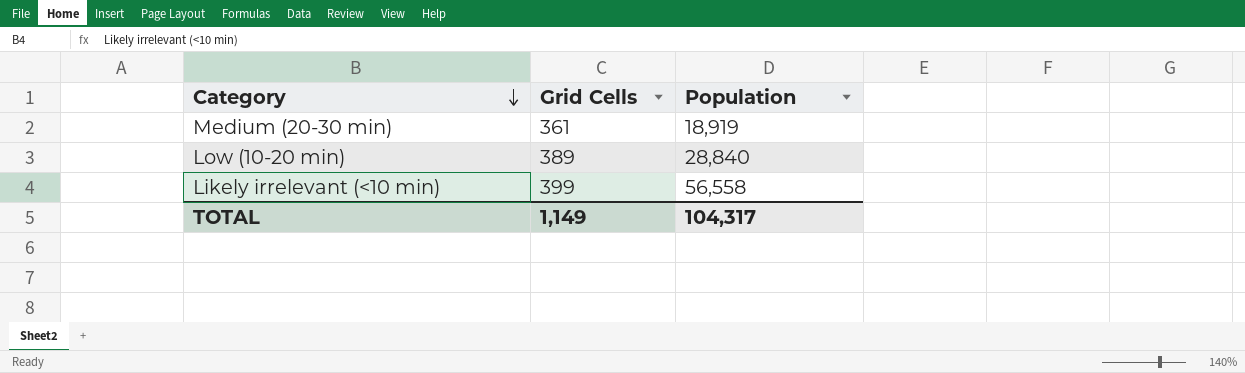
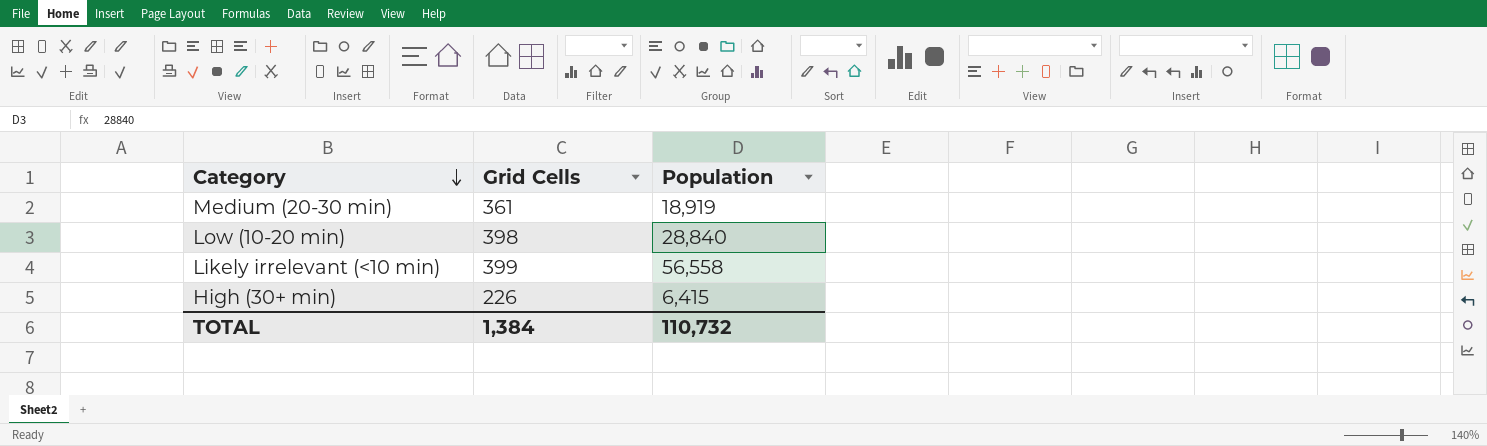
Low (10-20 min) | Grid Cells: 389 -> 398
row High (30+ min): none -> 226 | 6,415
TOTAL | Grid Cells: 1,149 -> 1,384
TOTAL | Population: 104,317 -> 110,732

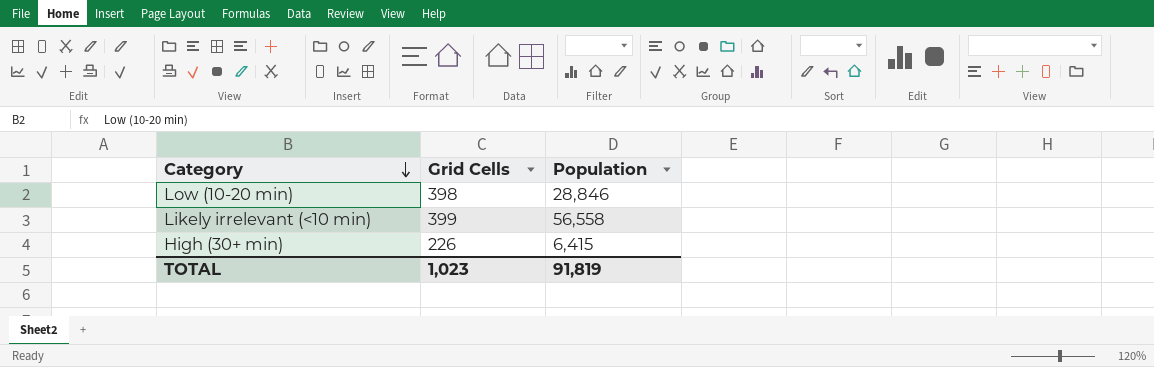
row Medium (20-30 min): 361 | 18,919 -> none
Low (10-20 min) | Population: 28,840 -> 28,846
TOTAL | Grid Cells: 1,384 -> 1,023
TOTAL | Population: 110,732 -> 91,819

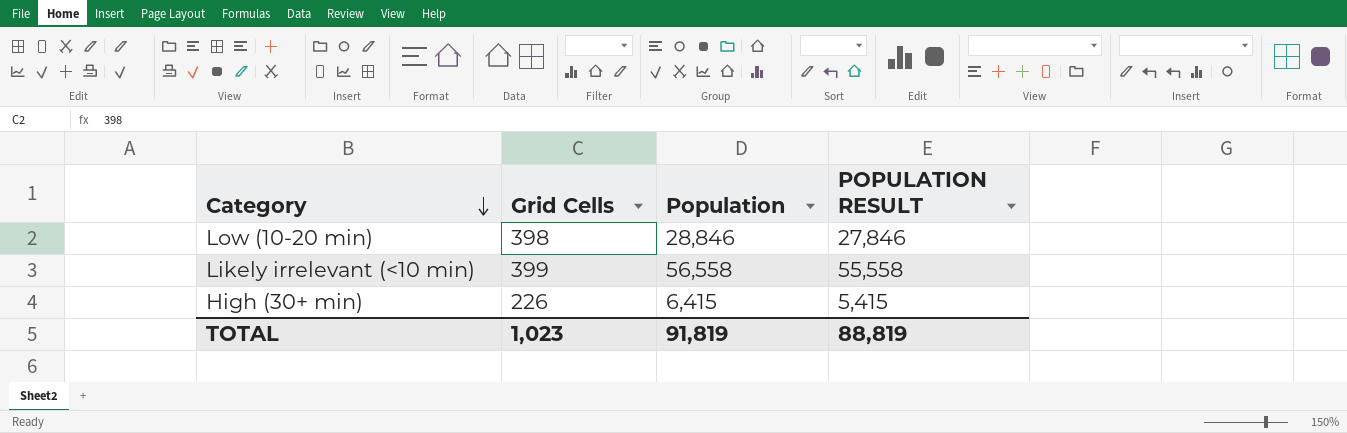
column POPULATION RESULT | formula: none -> [Population] - 1000

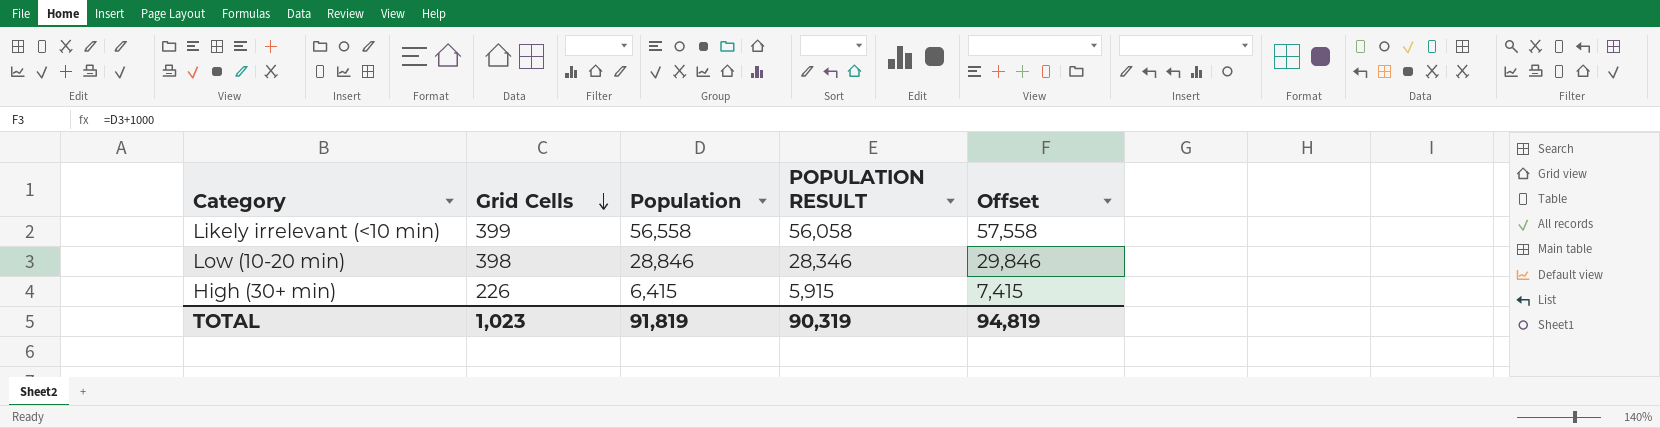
row order: Category descending -> Grid Cells descending
column POPULATION RESULT | formula: [Population] - 1000 -> [Population] - 500
column Offset | formula: none -> [Population] + 1000
TOTAL | POPULATION RESULT: 88,819 -> 90,319

